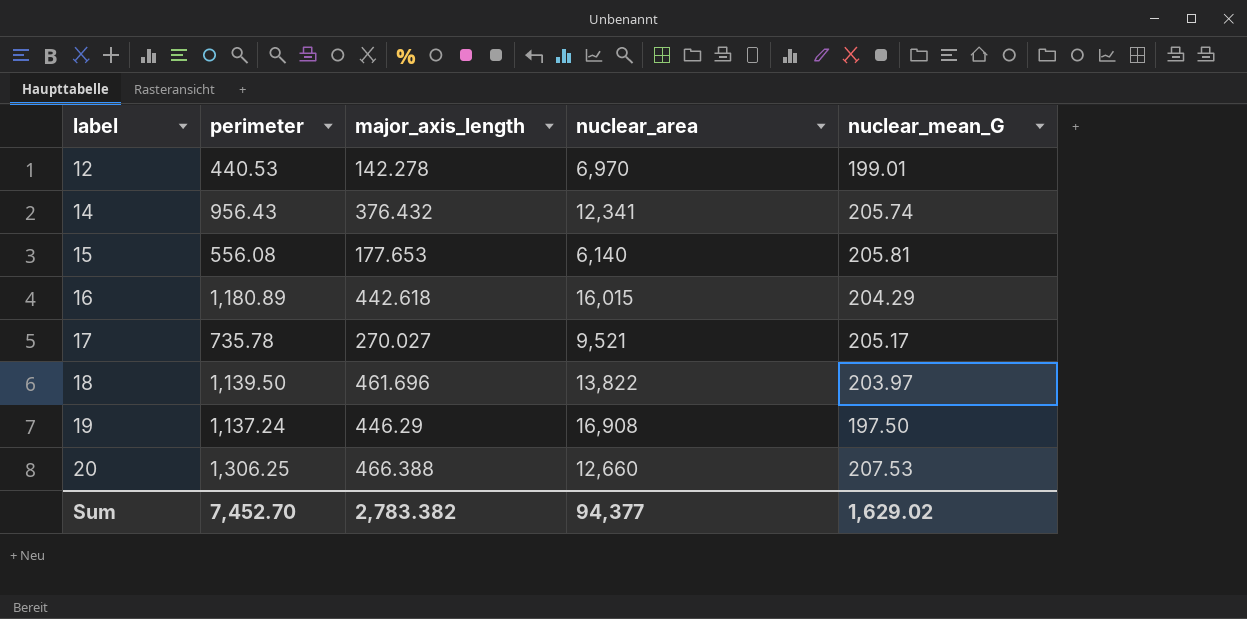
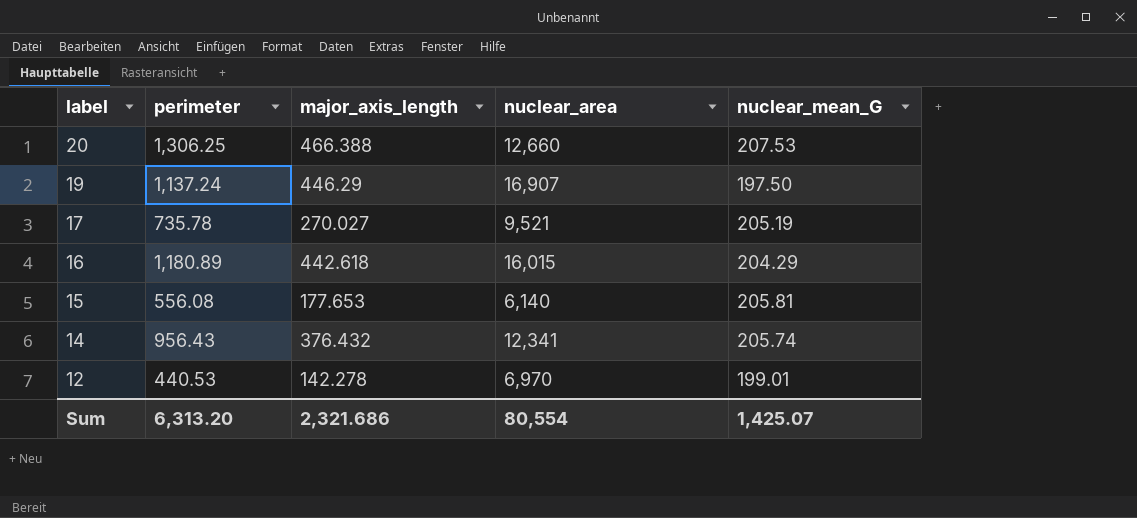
row order: label ascending -> label descending
row 18: 1,139.50 | 461.696 | 13,822 | 203.97 -> none
19 | nuclear_area: 16,908 -> 16,907
17 | nuclear_mean_G: 205.17 -> 205.19
Sum | perimeter: 7,452.70 -> 6,313.20
Sum | major_axis_length: 2,783.382 -> 2,321.686
Sum | nuclear_area: 94,377 -> 80,554
Sum | nuclear_mean_G: 1,629.02 -> 1,425.07

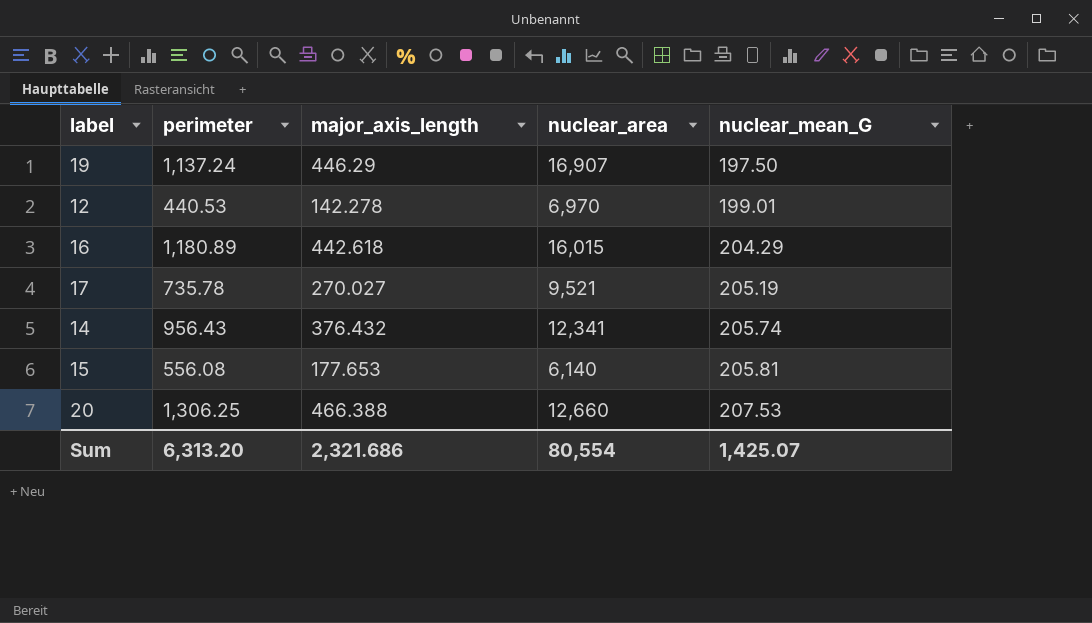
row order: label descending -> nuclear_mean_G ascending

